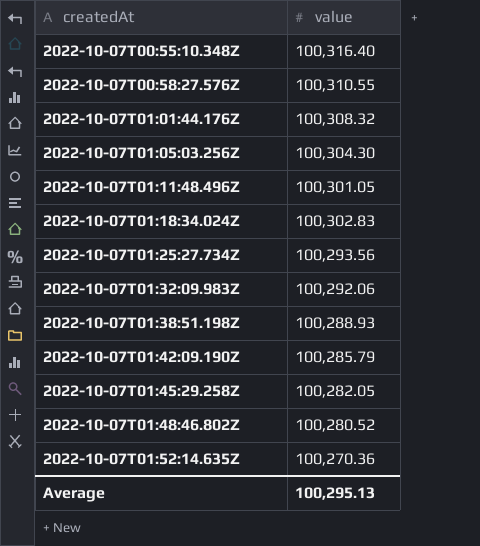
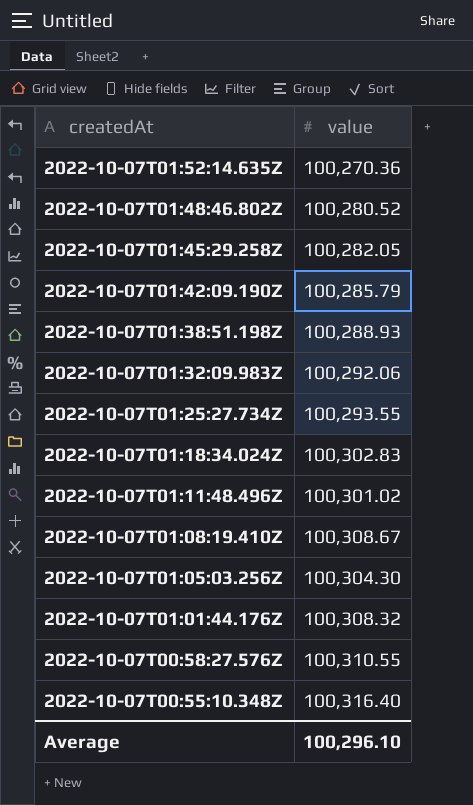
row order: createdAt ascending -> createdAt descending
2022-10-07T01:25:27.734Z | value: 100,293.56 -> 100,293.55
2022-10-07T01:11:48.496Z | value: 100,301.05 -> 100,301.02
row 2022-10-07T01:08:19.410Z: none -> 100,308.67
Average | value: 100,295.13 -> 100,296.10

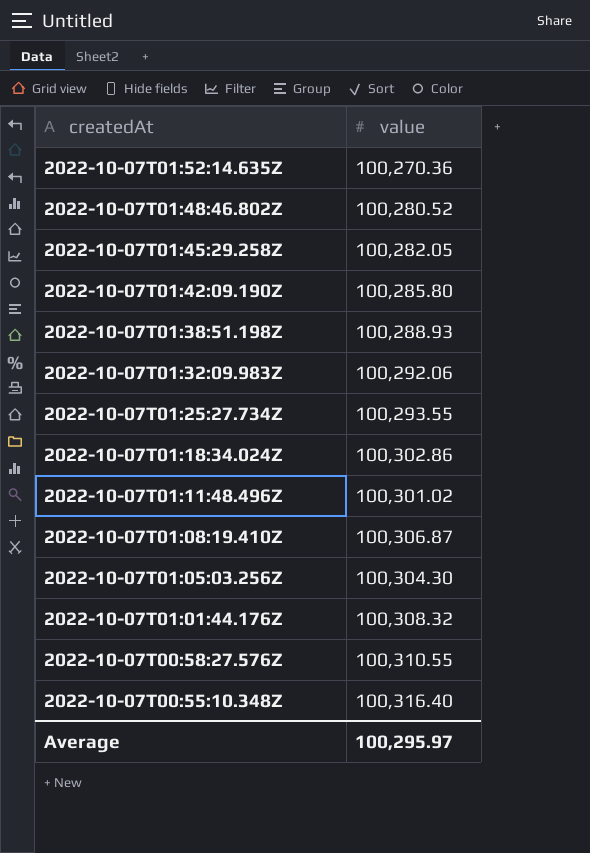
2022-10-07T01:42:09.190Z | value: 100,285.79 -> 100,285.80
2022-10-07T01:18:34.024Z | value: 100,302.83 -> 100,302.86
2022-10-07T01:08:19.410Z | value: 100,308.67 -> 100,306.87
Average | value: 100,296.10 -> 100,295.97

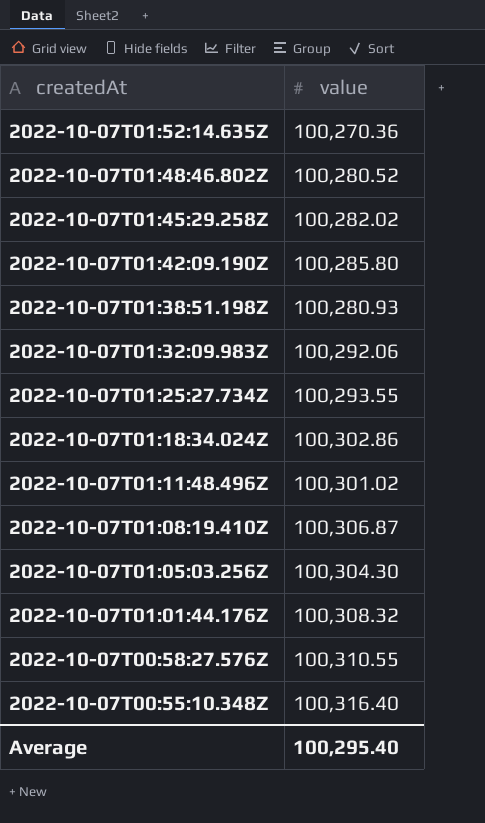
2022-10-07T01:45:29.258Z | value: 100,282.05 -> 100,282.02
2022-10-07T01:38:51.198Z | value: 100,288.93 -> 100,280.93
Average | value: 100,295.97 -> 100,295.40

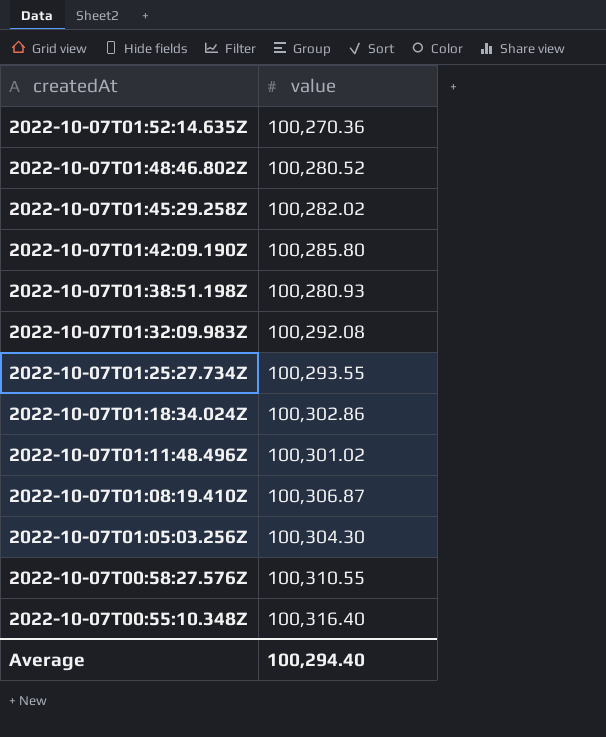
row 2022-10-07T01:01:44.176Z: 100,308.32 -> none
2022-10-07T01:32:09.983Z | value: 100,292.06 -> 100,292.08
Average | value: 100,295.40 -> 100,294.40

